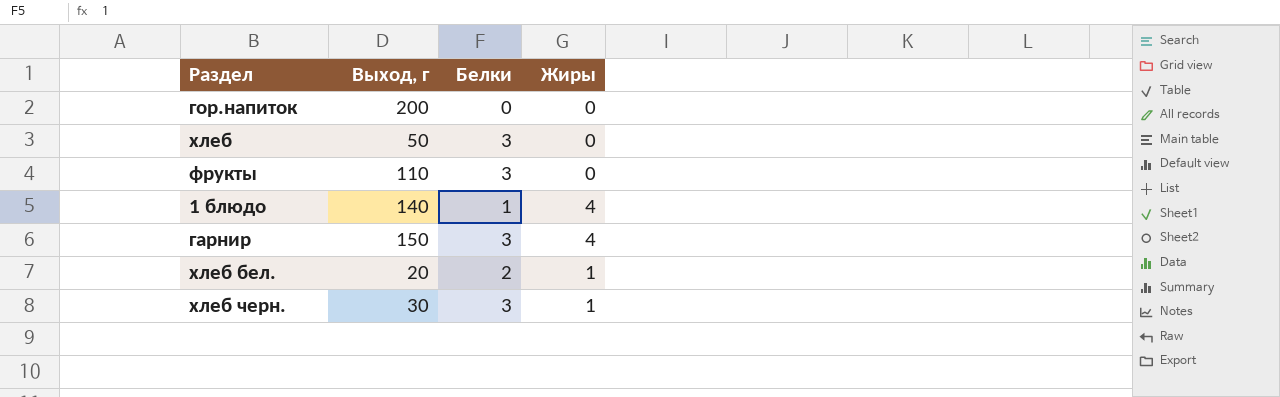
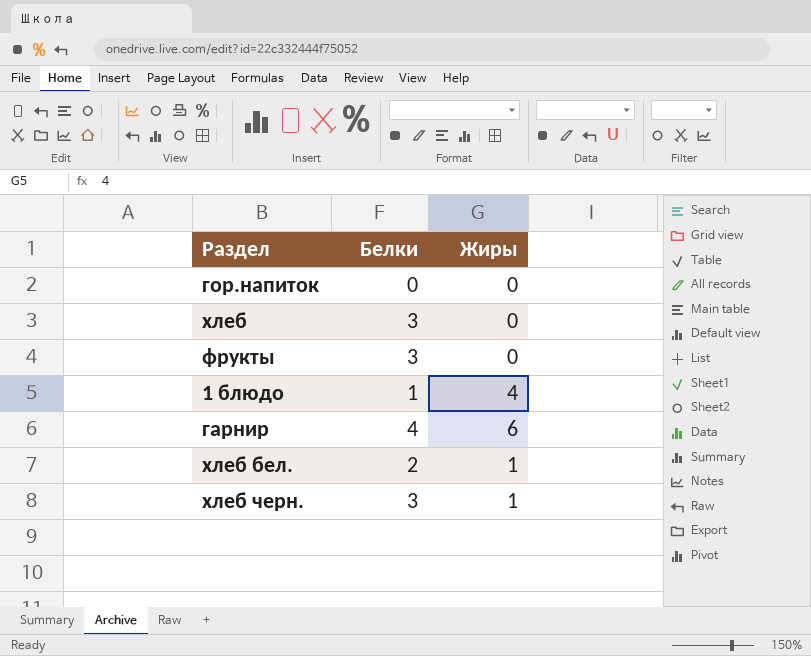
column Выход, г | position: 2 -> none
гарнир | Белки: 3 -> 4
гарнир | Жиры: 4 -> 6

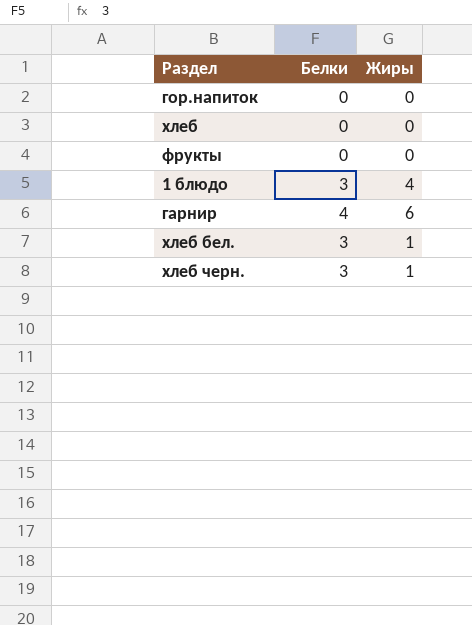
хлеб | Белки: 3 -> 0
фрукты | Белки: 3 -> 0
1 блюдо | Белки: 1 -> 3
хлеб бел. | Белки: 2 -> 3

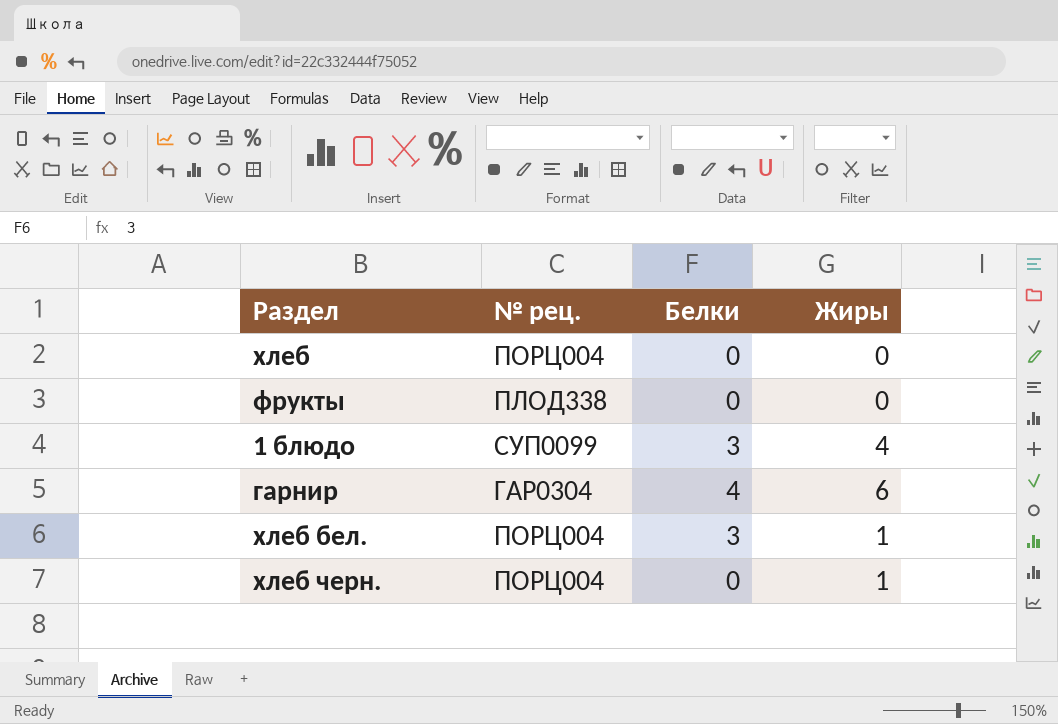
column № рец. | position: none -> 2
row гор.напиток: 0 | 0 -> none
хлеб черн. | Белки: 3 -> 0

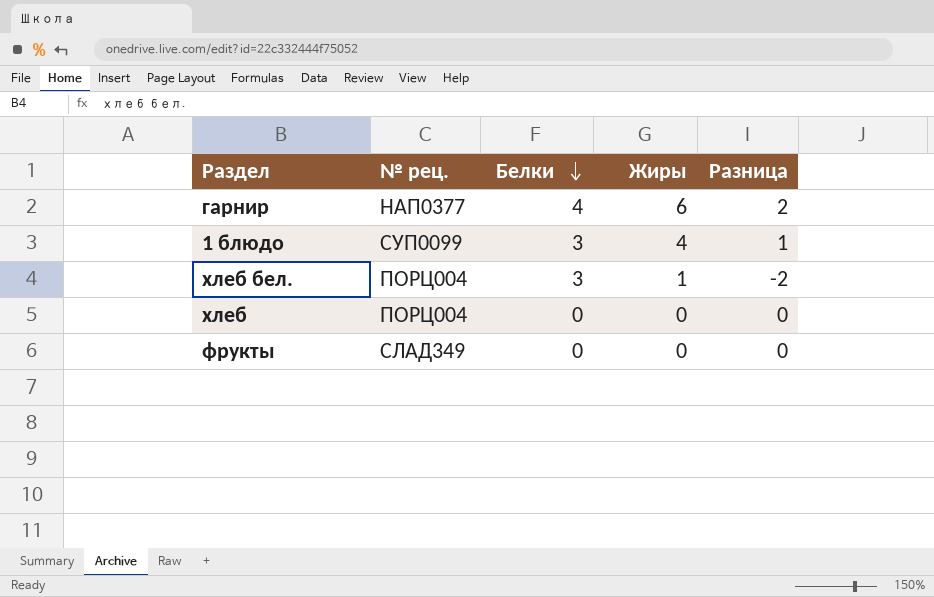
row order: none -> Белки descending
column Разница | formula: none -> [Жиры] - [Белки]
row хлеб черн.: ПОРЦ004 | 0 | 1 -> none
гарнир | № рец.: ГАР0304 -> НАП0377
фрукты | № рец.: ПЛОД338 -> СЛАД349

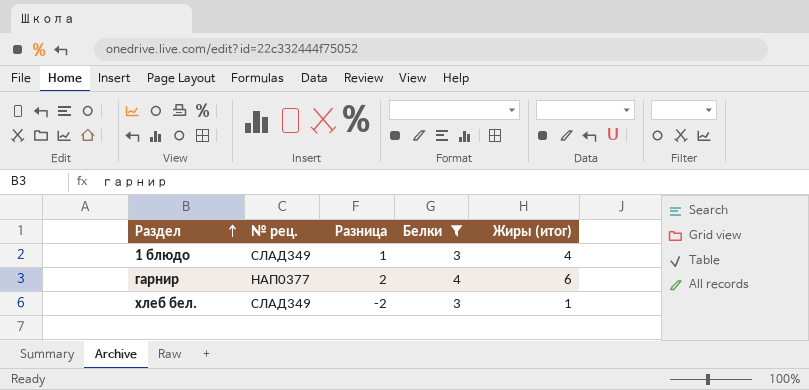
filter: none -> Белки != 0
row order: Белки descending -> Раздел ascending
column Разница | position: 5 -> 3
column name: Жиры -> Жиры (итог)
1 блюдо | № рец.: СУП0099 -> СЛАД349
хлеб бел. | № рец.: ПОРЦ004 -> СЛАД349

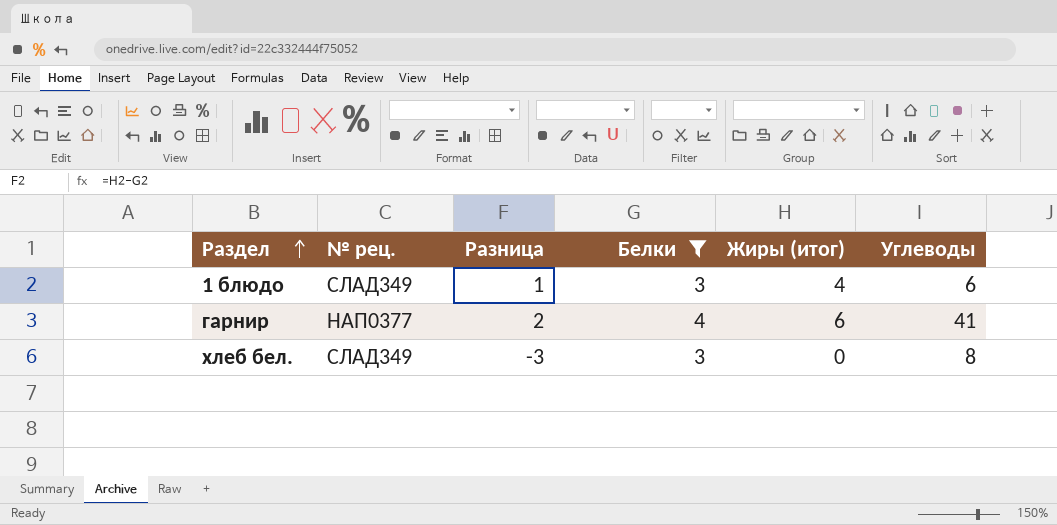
column Углеводы | position: none -> 6
хлеб бел. | Разница: -2 -> -3
хлеб бел. | Жиры (итог): 1 -> 0

